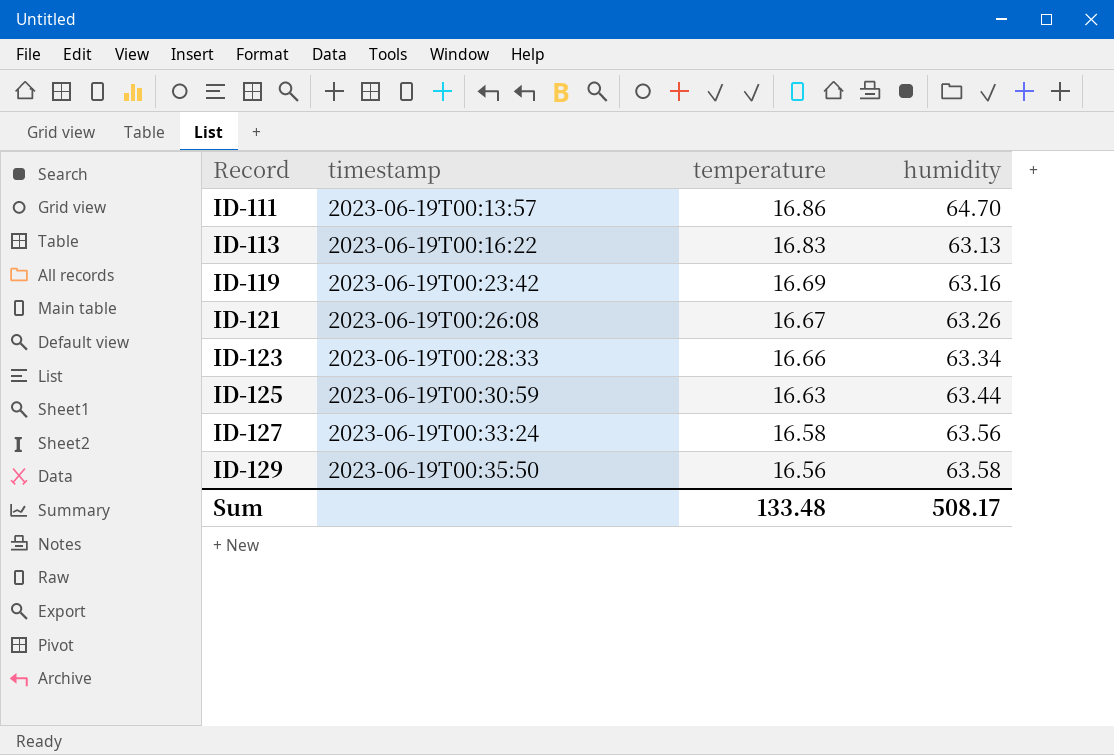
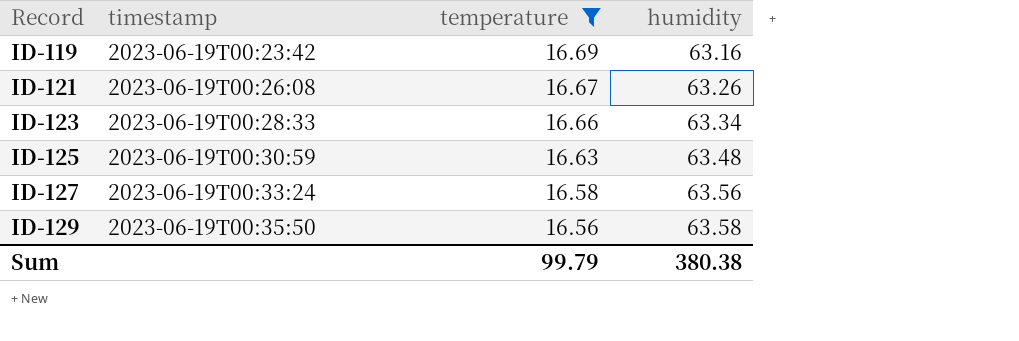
filter: none -> temperature <= 16.69
ID-125 | humidity: 63.44 -> 63.48
Sum | temperature: 133.48 -> 99.79
Sum | humidity: 508.17 -> 380.38

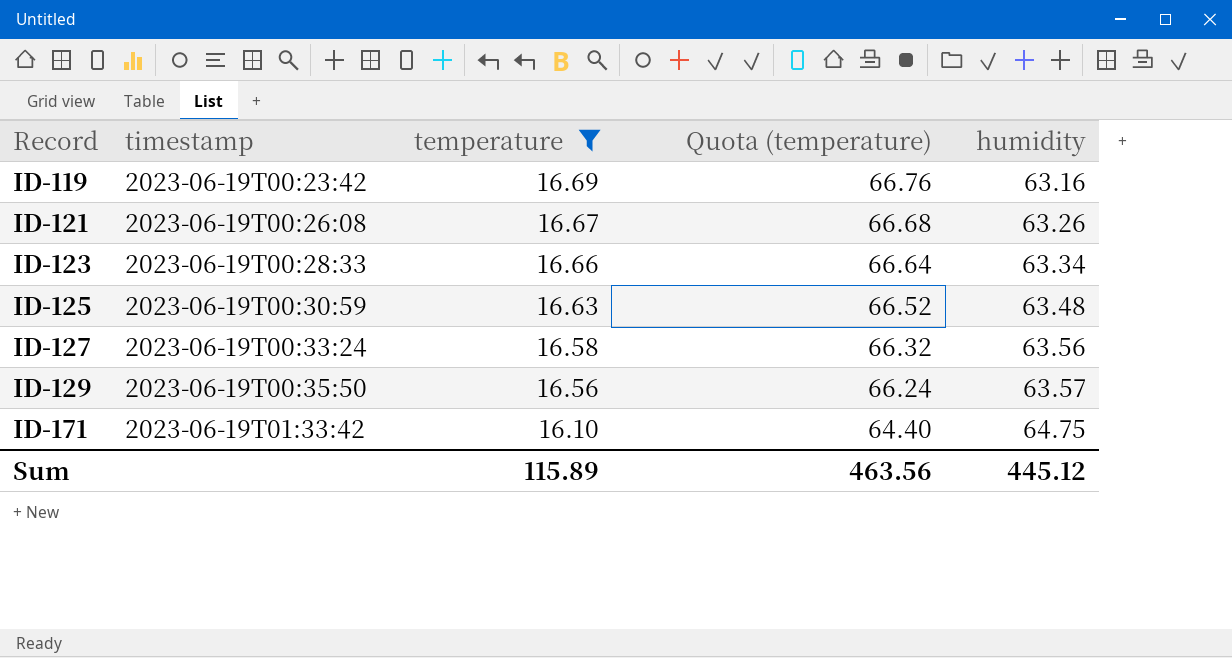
column Quota (temperature) | formula: none -> [temperature] * 4
ID-129 | humidity: 63.58 -> 63.57
row ID-171: none -> 2023-06-19T01:33:42 | 16.10 | 64.40 | 64.75
Sum | temperature: 99.79 -> 115.89
Sum | humidity: 380.38 -> 445.12

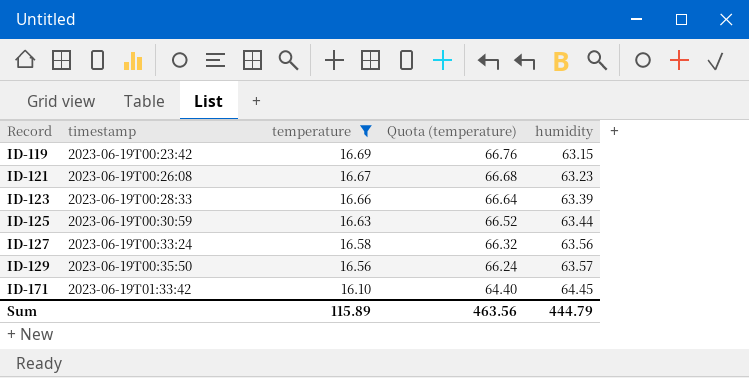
ID-119 | humidity: 63.16 -> 63.15
ID-121 | humidity: 63.26 -> 63.23
ID-123 | humidity: 63.34 -> 63.39
ID-125 | humidity: 63.48 -> 63.44
ID-171 | humidity: 64.75 -> 64.45
Sum | humidity: 445.12 -> 444.79

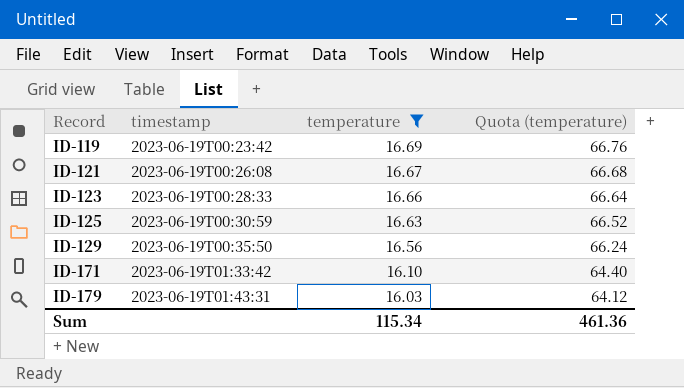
column humidity | position: 5 -> none
row ID-127: 2023-06-19T00:33:24 | 16.58 | 66.32 | 63.56 -> none
row ID-179: none -> 2023-06-19T01:43:31 | 16.03 | 64.12
Sum | temperature: 115.89 -> 115.34
Sum | Quota (temperature): 463.56 -> 461.36

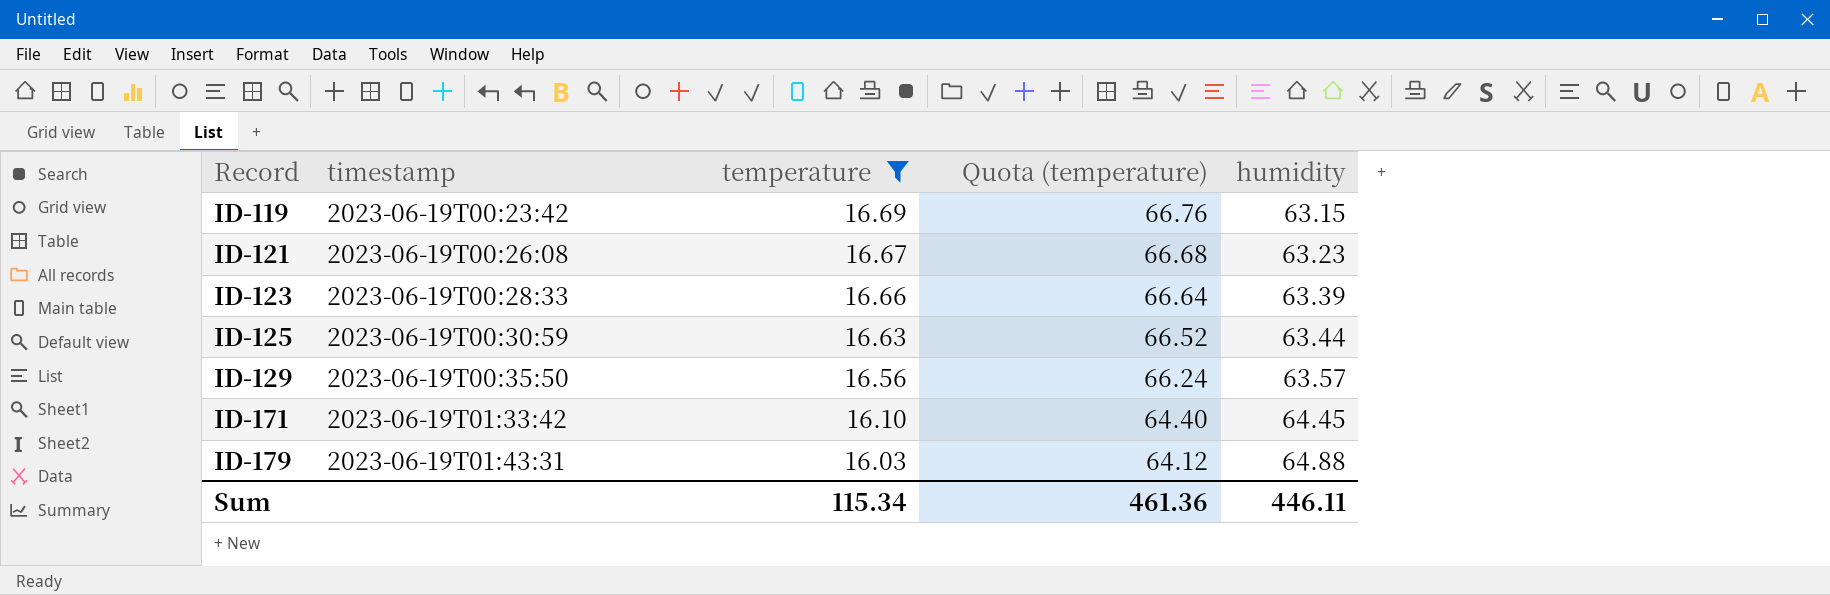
column humidity | position: none -> 5

